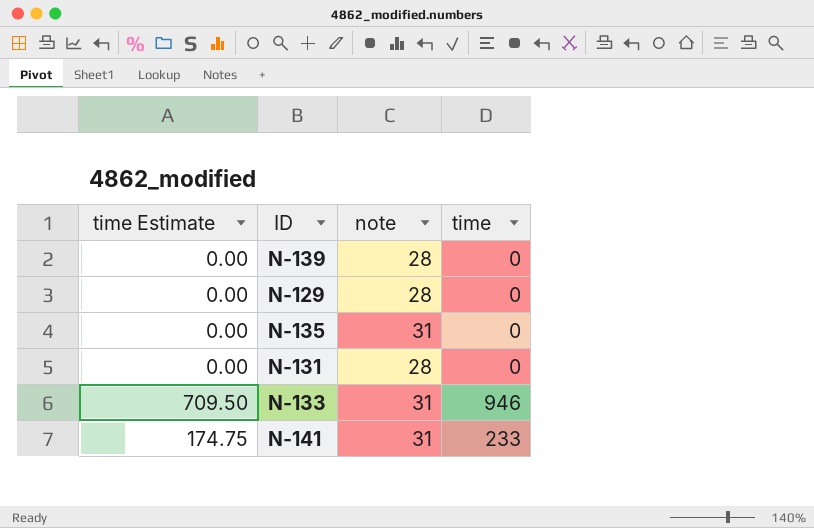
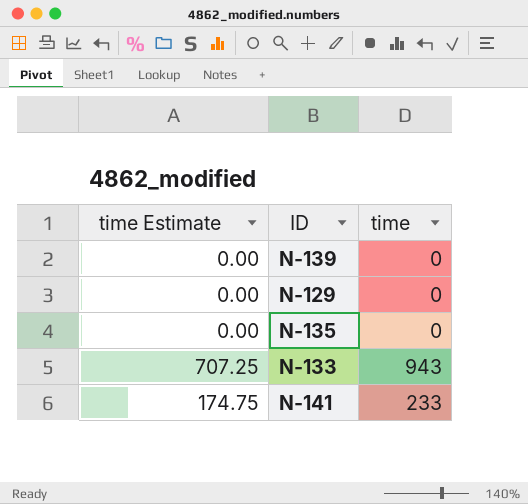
column note | position: 3 -> none
row N-131: 0.00 | 28 | 0 -> none
N-133 | time Estimate: 709.50 -> 707.25
N-133 | time: 946 -> 943

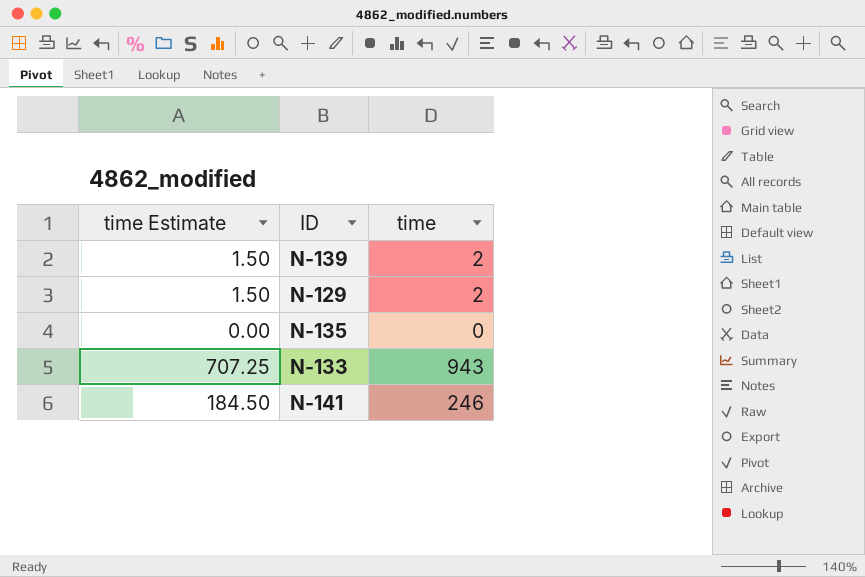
N-139 | time Estimate: 0.00 -> 1.50
N-139 | time: 0 -> 2
N-129 | time Estimate: 0.00 -> 1.50
N-129 | time: 0 -> 2
N-141 | time Estimate: 174.75 -> 184.50
N-141 | time: 233 -> 246

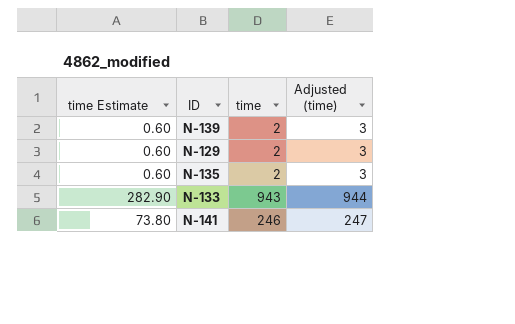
column time Estimate | formula: [time] * 0.75 -> [time] * 0.3
column Adjusted (time) | formula: none -> [time] + 1
N-135 | time: 0 -> 2

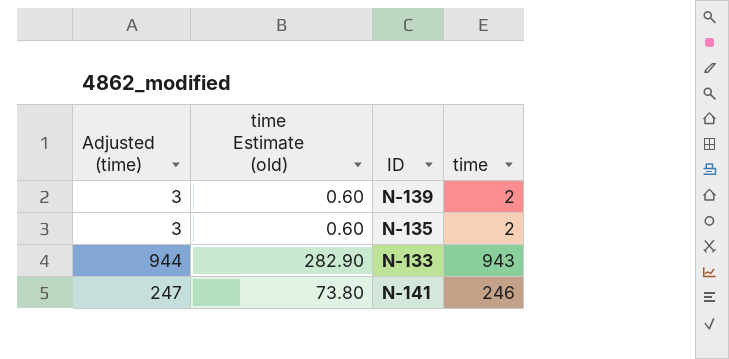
column Adjusted (time) | position: 4 -> 1
column name: time Estimate -> time Estimate (old)
row N-129: 0.60 | 2 | 3 -> none

